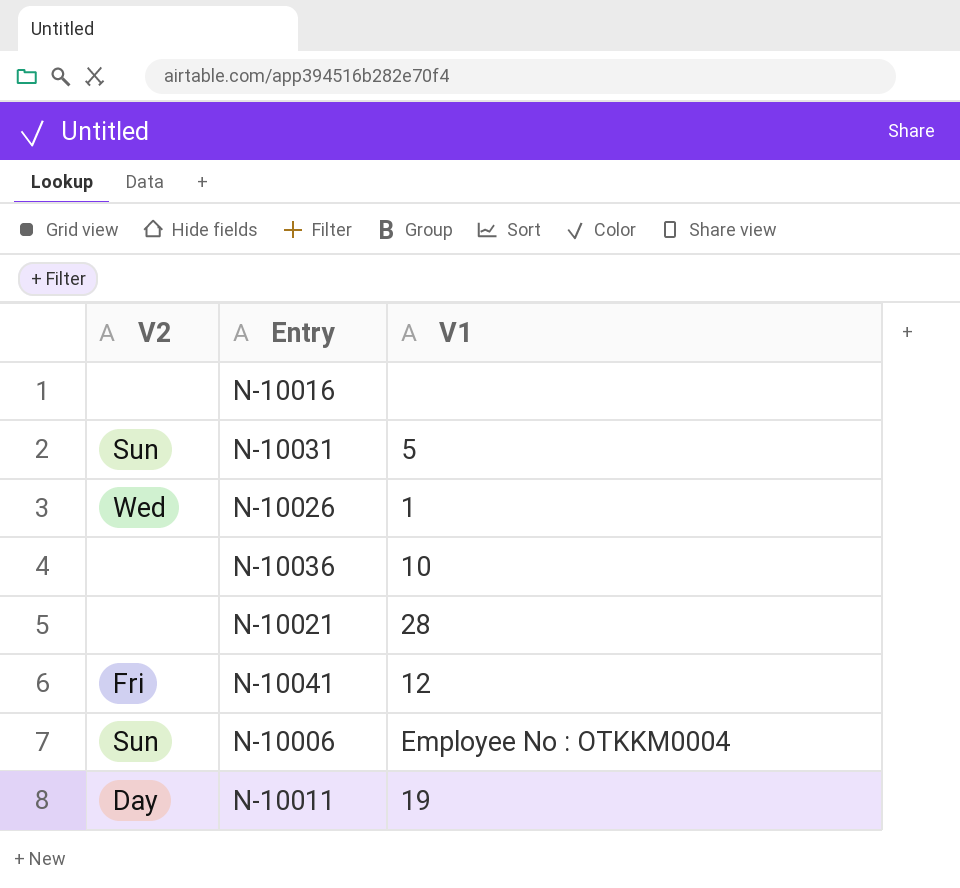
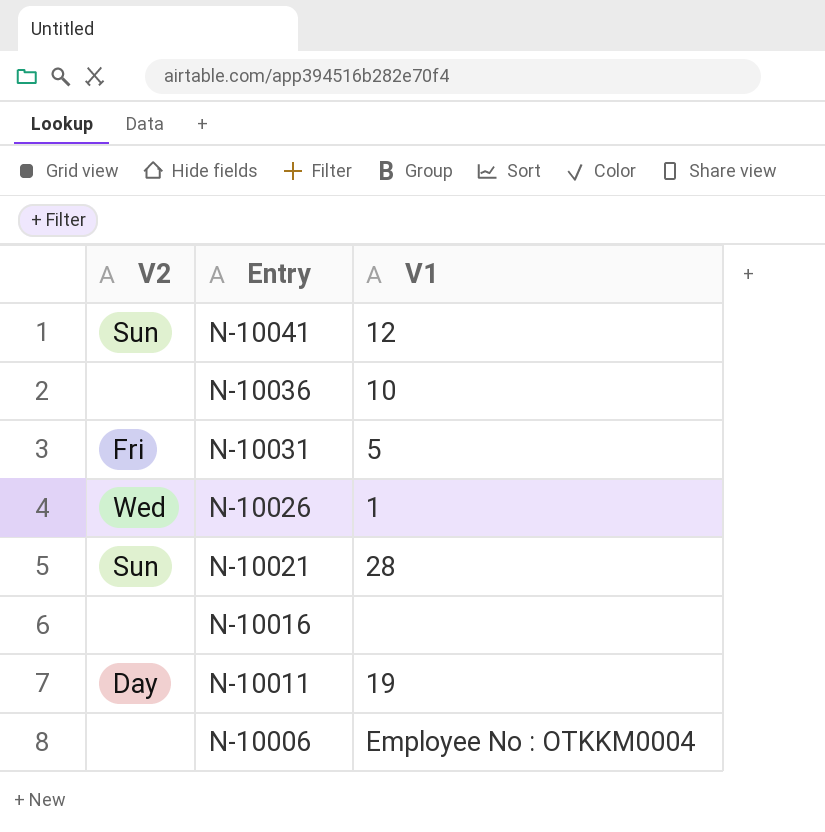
row order: none -> Entry descending
N-10041 | V2: Fri -> Sun
N-10031 | V2: Sun -> Fri
N-10021 | V2: none -> Sun
N-10006 | V2: Sun -> none

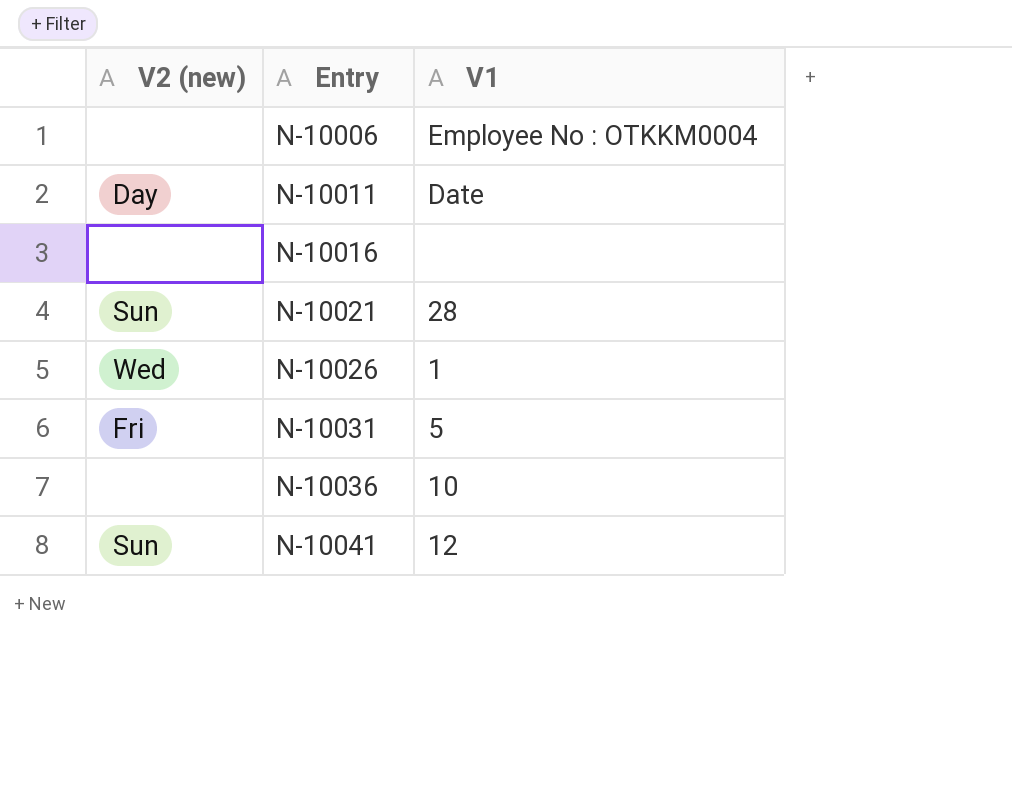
row order: Entry descending -> Entry ascending
column name: V2 -> V2 (new)
N-10011 | V1: 19 -> Date

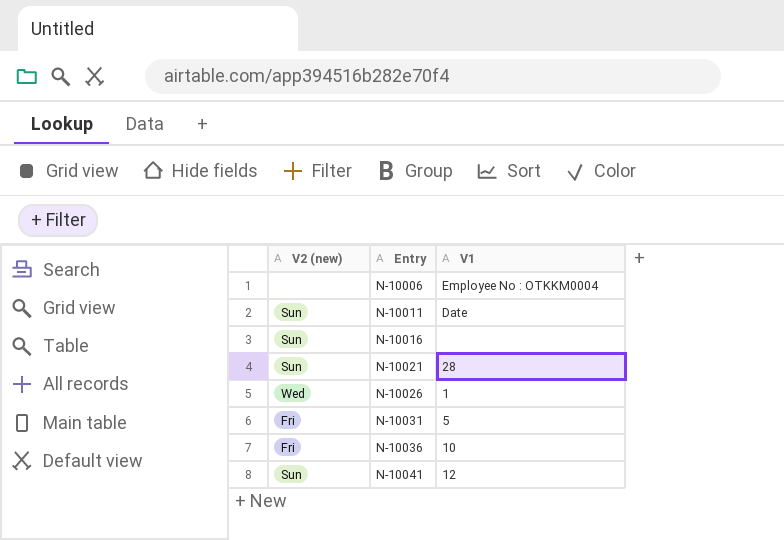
N-10011 | V2 (new): Day -> Sun
N-10016 | V2 (new): none -> Sun
N-10036 | V2 (new): none -> Fri

